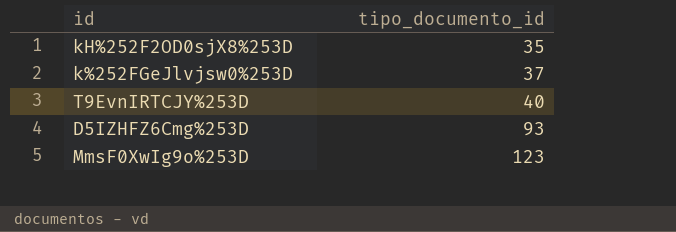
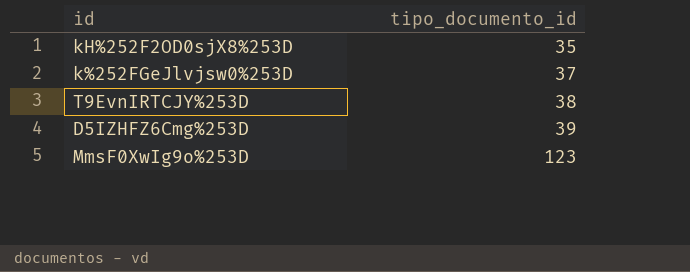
T9EvnIRTCJY%253D | tipo_documento_id: 40 -> 38
D5IZHFZ6Cmg%253D | tipo_documento_id: 93 -> 39

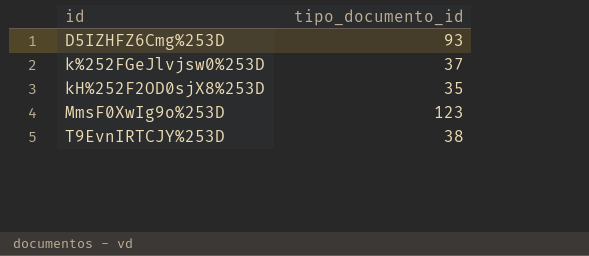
row order: tipo_documento_id ascending -> id ascending
D5IZHFZ6Cmg%253D | tipo_documento_id: 39 -> 93

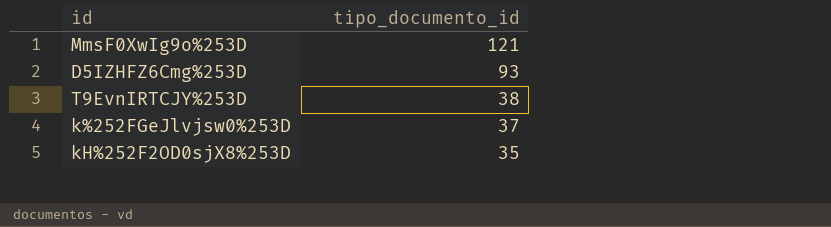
row order: id ascending -> tipo_documento_id descending
MmsF0XwIg9o%253D | tipo_documento_id: 123 -> 121

